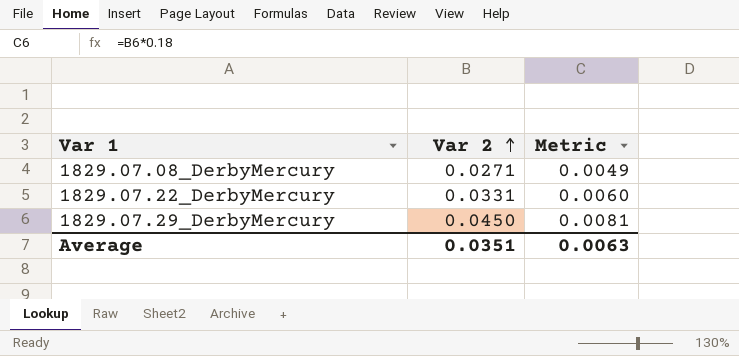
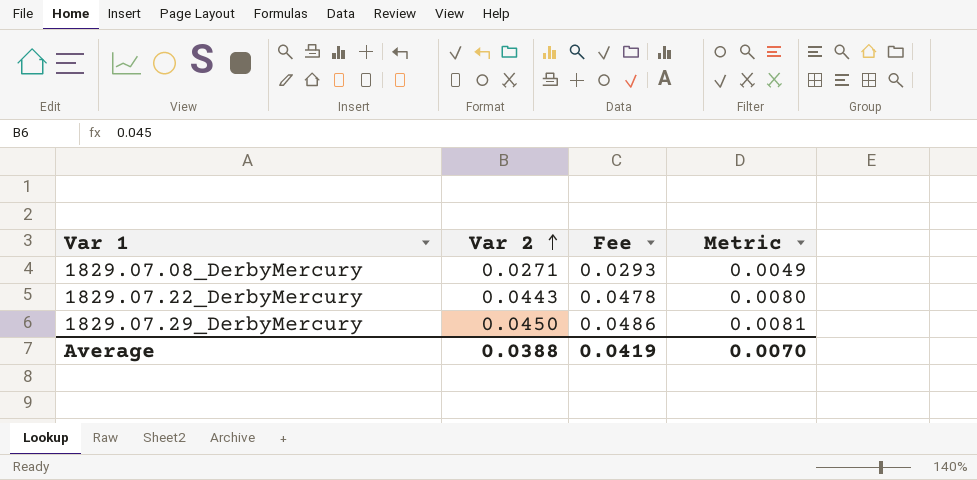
column Fee | formula: none -> [Var 2] * 1.08
1829.07.22_DerbyMercury | Var 2: 0.0331 -> 0.0443
1829.07.22_DerbyMercury | Metric: 0.0060 -> 0.0080
Average | Var 2: 0.0351 -> 0.0388
Average | Metric: 0.0063 -> 0.0070

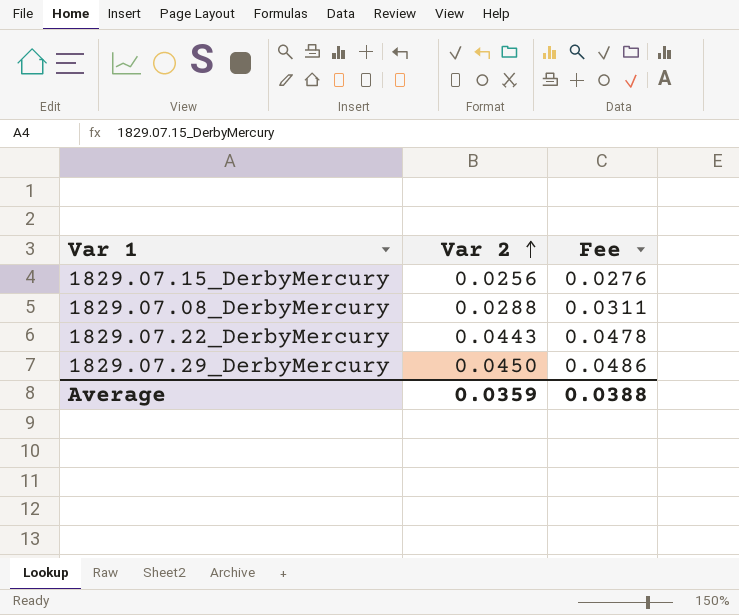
column Metric | formula: [Var 2] * 0.18 -> none
row 1829.07.15_DerbyMercury: none -> 0.0256 | 0.0276
1829.07.08_DerbyMercury | Var 2: 0.0271 -> 0.0288
1829.07.08_DerbyMercury | Fee: 0.0293 -> 0.0311
Average | Var 2: 0.0388 -> 0.0359
Average | Fee: 0.0419 -> 0.0388

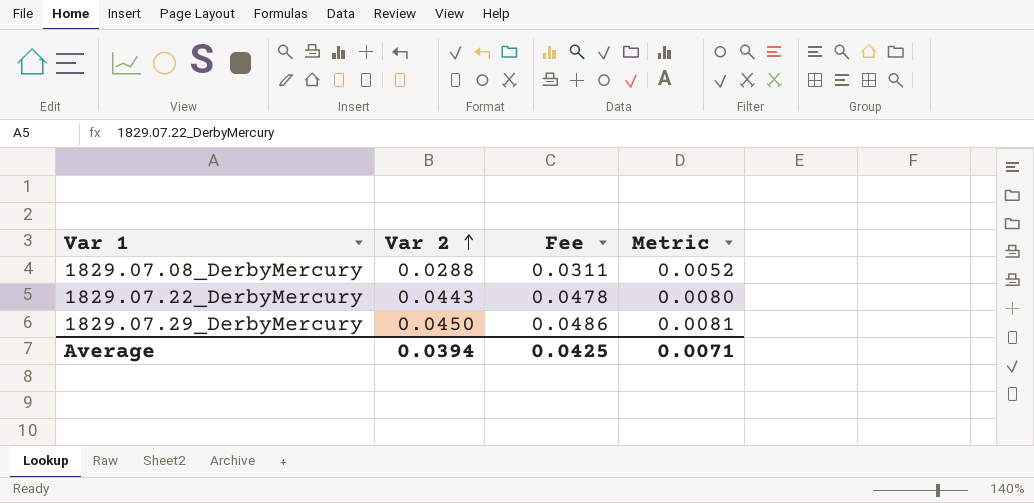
column Metric | formula: none -> [Var 2] * 0.18
row 1829.07.15_DerbyMercury: 0.0256 | 0.0276 -> none
Average | Var 2: 0.0359 -> 0.0394
Average | Fee: 0.0388 -> 0.0425

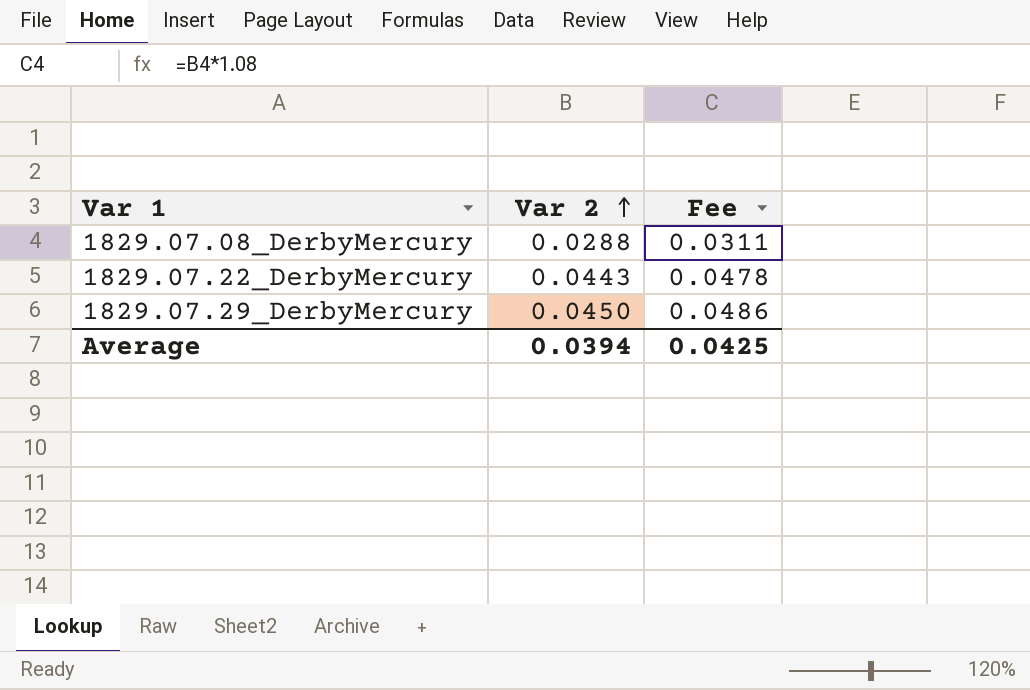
column Metric | formula: [Var 2] * 0.18 -> none

